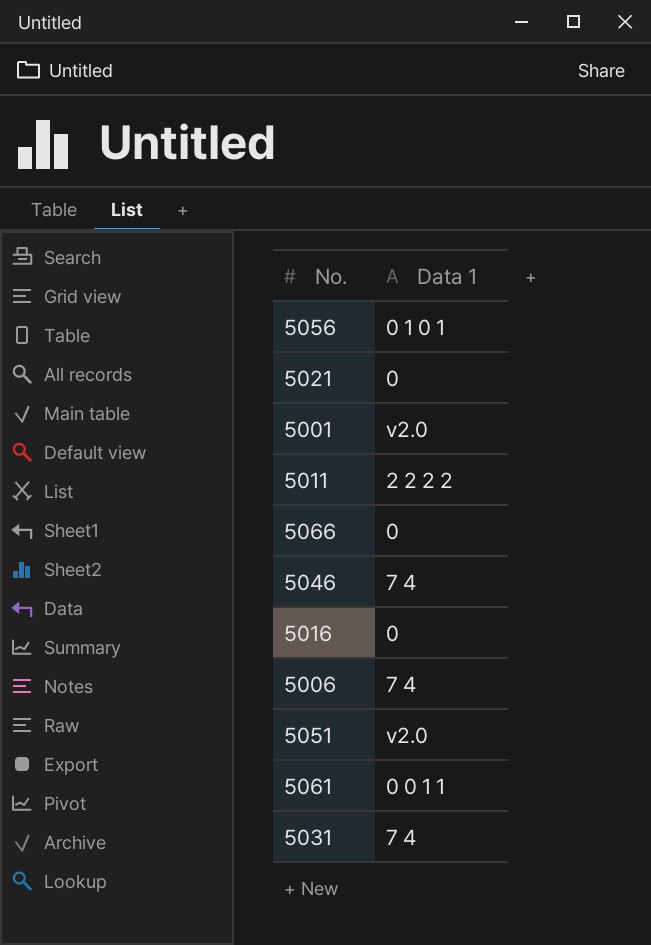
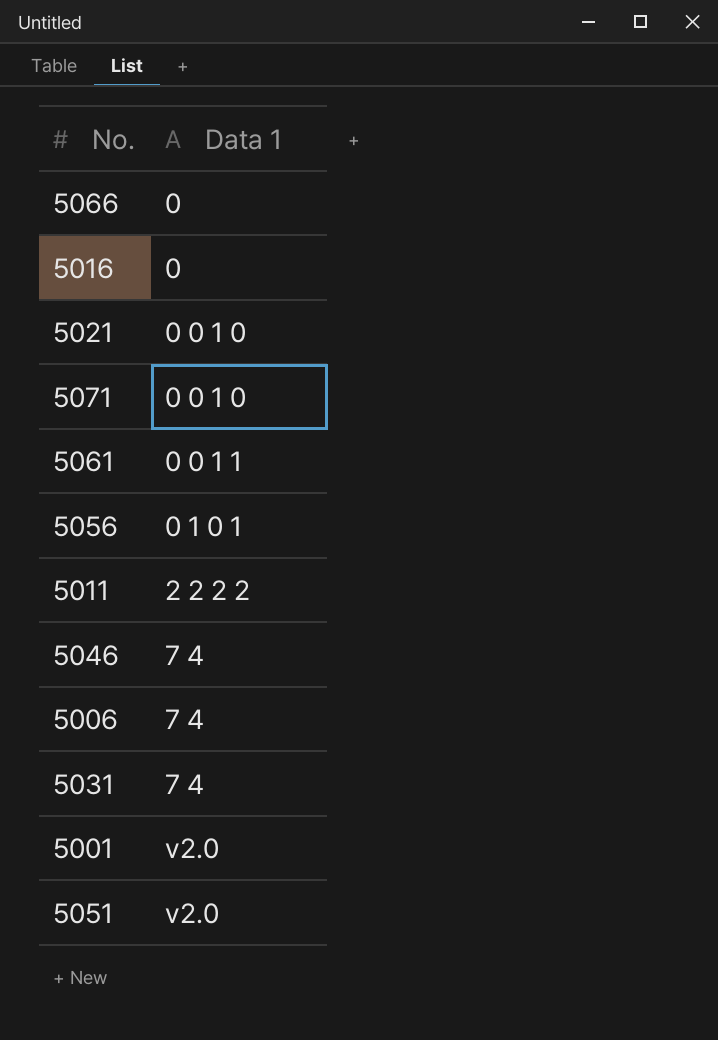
row order: none -> Data 1 ascending
5021 | Data 1: 0 -> 0 0 1 0
row 5071: none -> 0 0 1 0

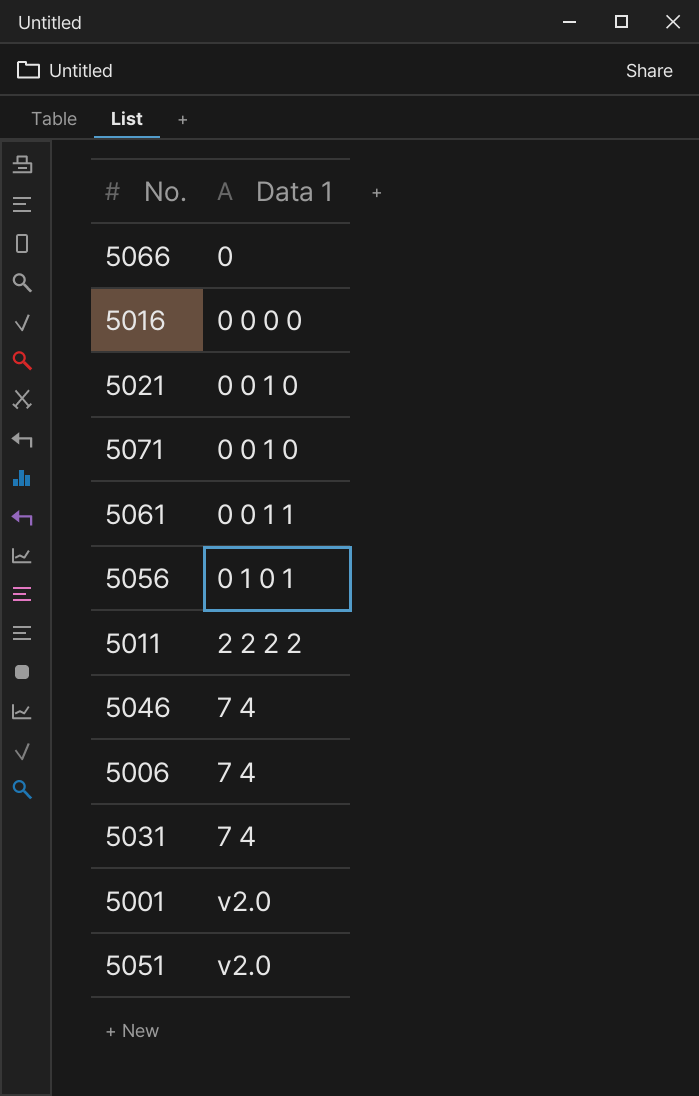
5016 | Data 1: 0 -> 0 0 0 0

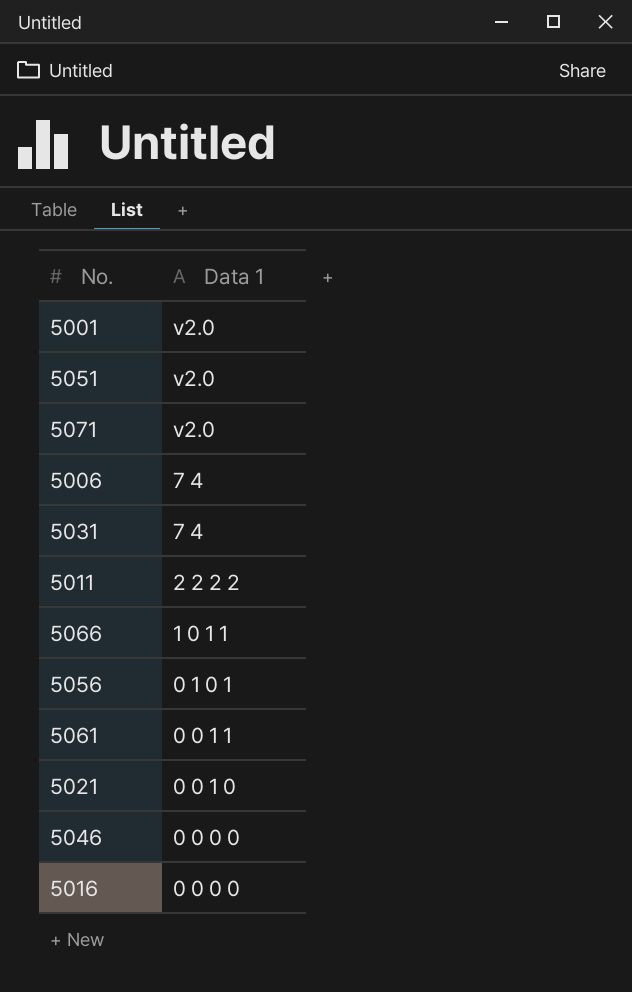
row order: Data 1 ascending -> Data 1 descending
5071 | Data 1: 0 0 1 0 -> v2.0
5066 | Data 1: 0 -> 1 0 1 1
5046 | Data 1: 7 4 -> 0 0 0 0

